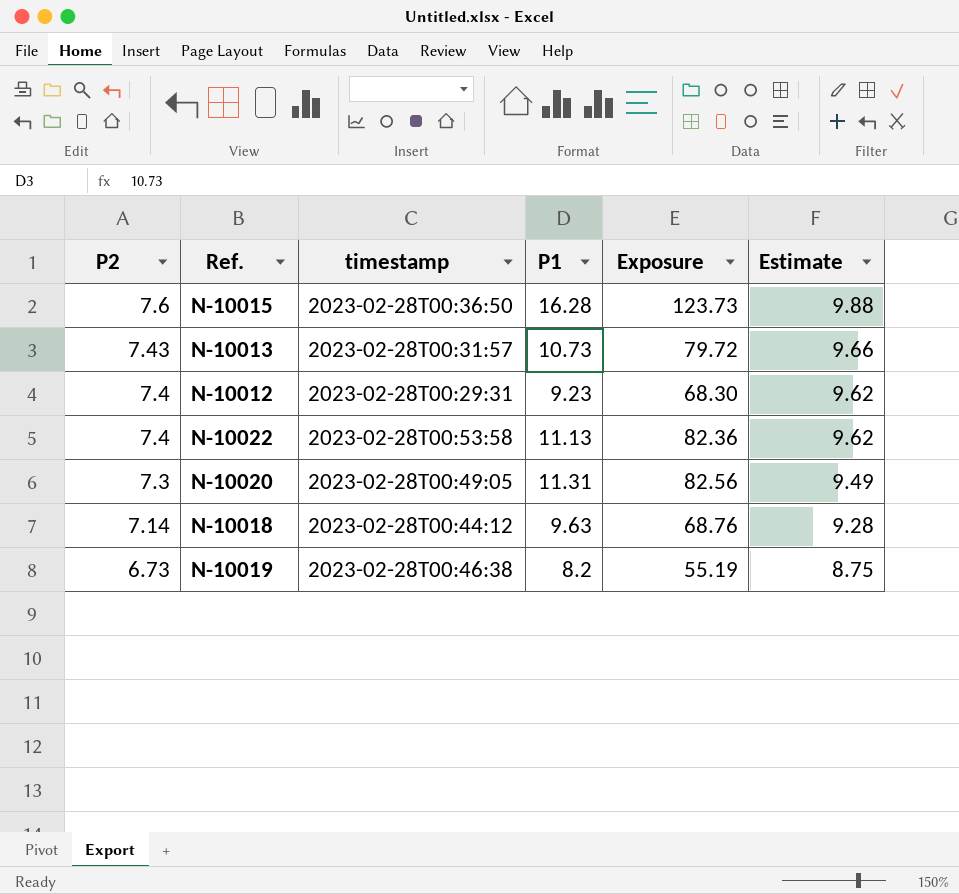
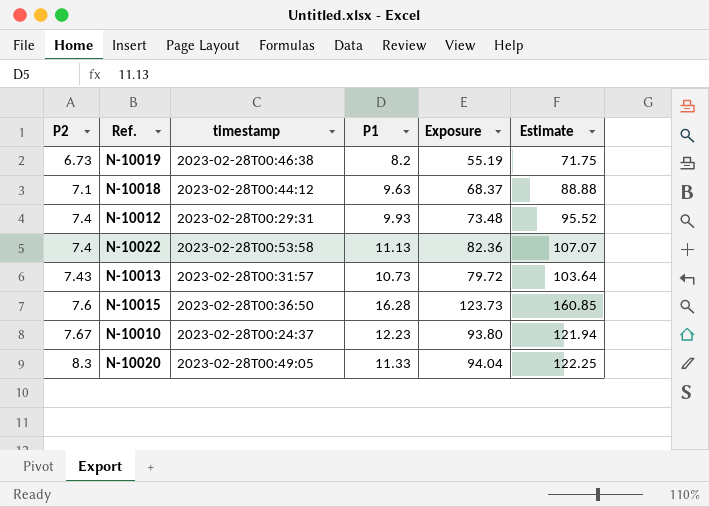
row order: P2 descending -> P2 ascending
column Estimate | formula: [P2] * 1.3 -> [Exposure] * 1.3
N-10018 | P2: 7.14 -> 7.1
N-10018 | Exposure: 68.76 -> 68.37
N-10012 | P1: 9.23 -> 9.93
N-10012 | Exposure: 68.30 -> 73.48
row N-10010: none -> 7.67 | 2023-02-28T00:24:37 | 12.23 | 93.80 | 121.94
N-10020 | P2: 7.3 -> 8.3
N-10020 | P1: 11.31 -> 11.33
N-10020 | Exposure: 82.56 -> 94.04

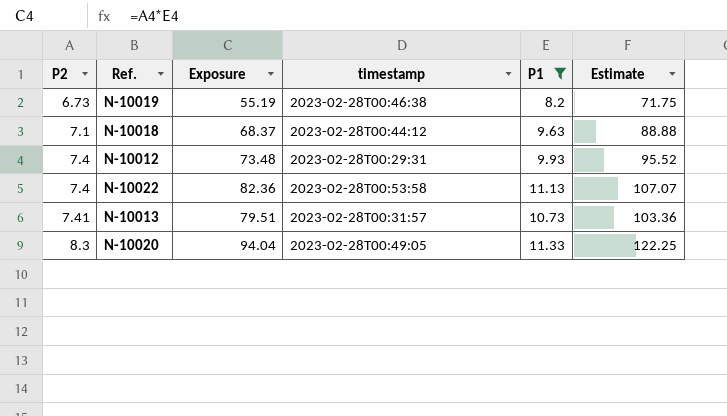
filter: none -> P1 <= 11.33
column Exposure | position: 5 -> 3
N-10013 | P2: 7.43 -> 7.41
N-10013 | Exposure: 79.72 -> 79.51
N-10013 | Estimate: 103.64 -> 103.36

